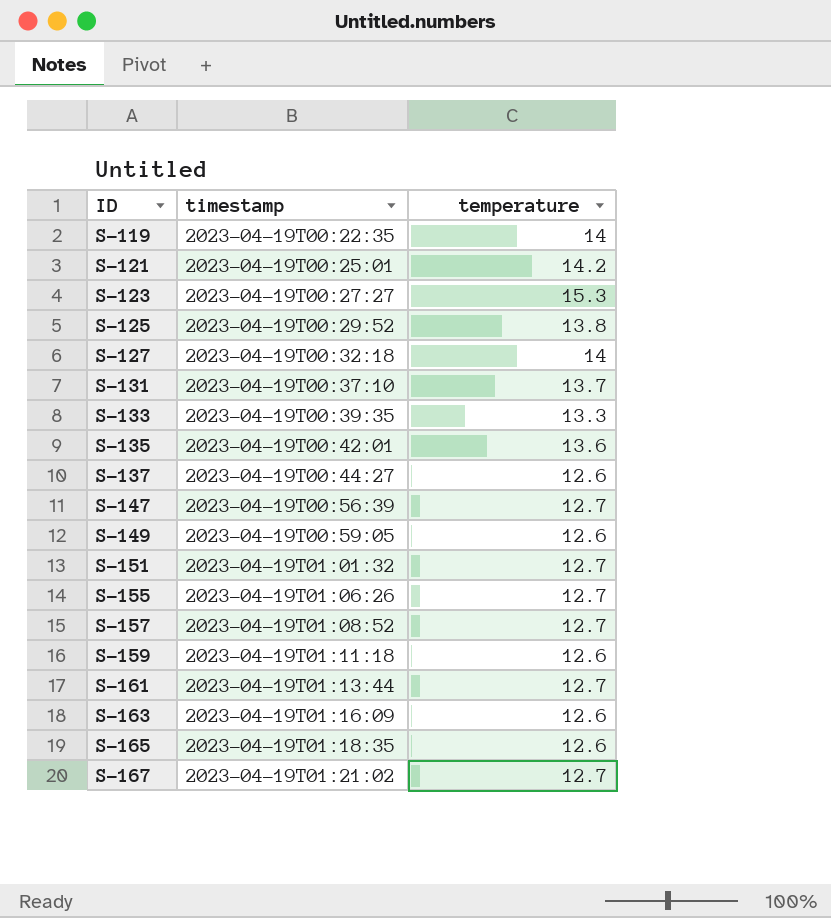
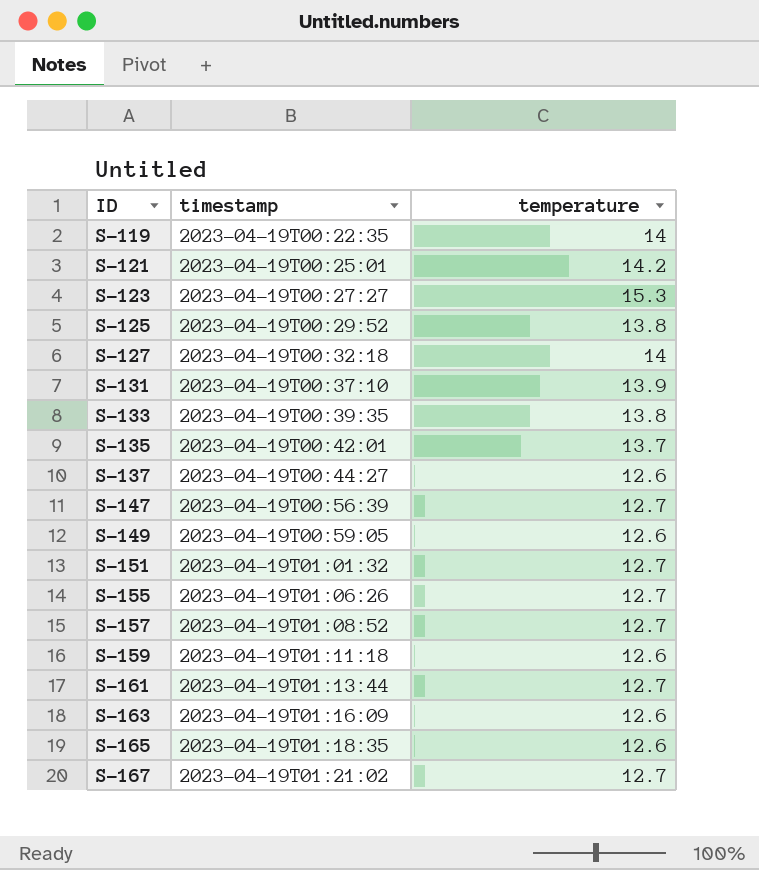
S-131 | temperature: 13.7 -> 13.9
S-133 | temperature: 13.3 -> 13.8
S-135 | temperature: 13.6 -> 13.7

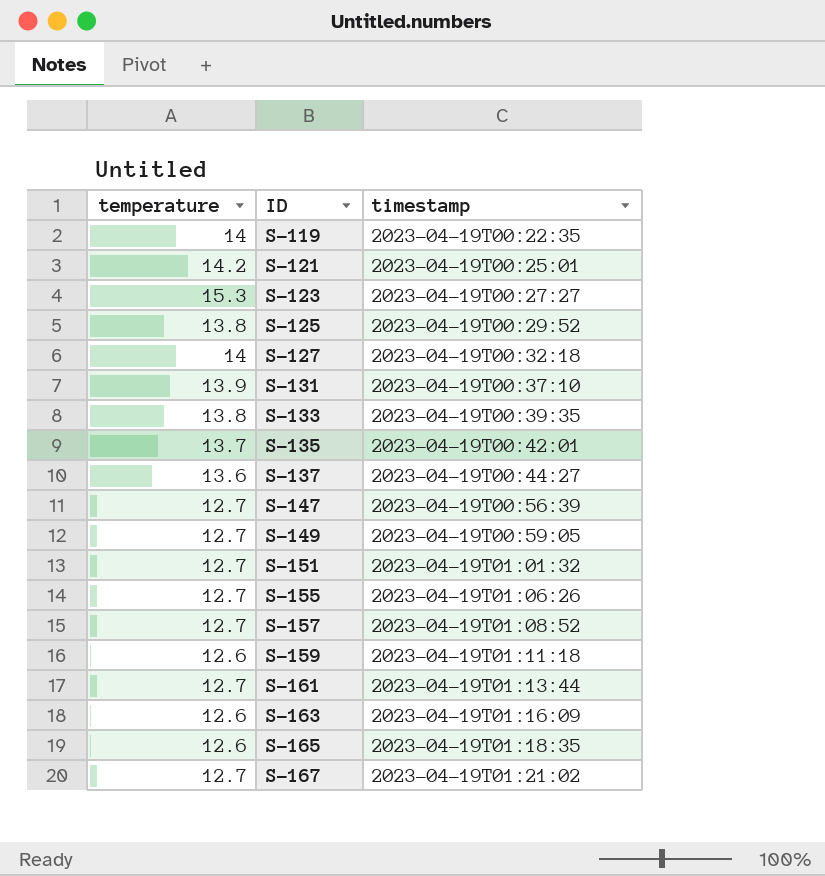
column temperature | position: 3 -> 1
S-137 | temperature: 12.6 -> 13.6
S-149 | temperature: 12.6 -> 12.7

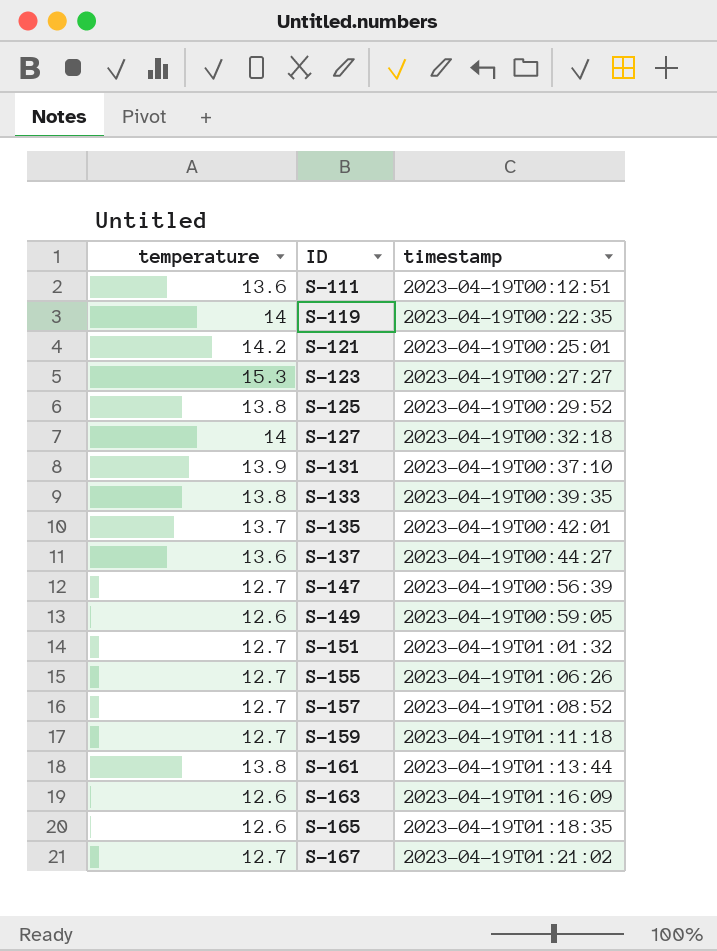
row S-111: none -> 13.6 | 2023-04-19T00:12:51
S-149 | temperature: 12.7 -> 12.6
S-159 | temperature: 12.6 -> 12.7
S-161 | temperature: 12.7 -> 13.8

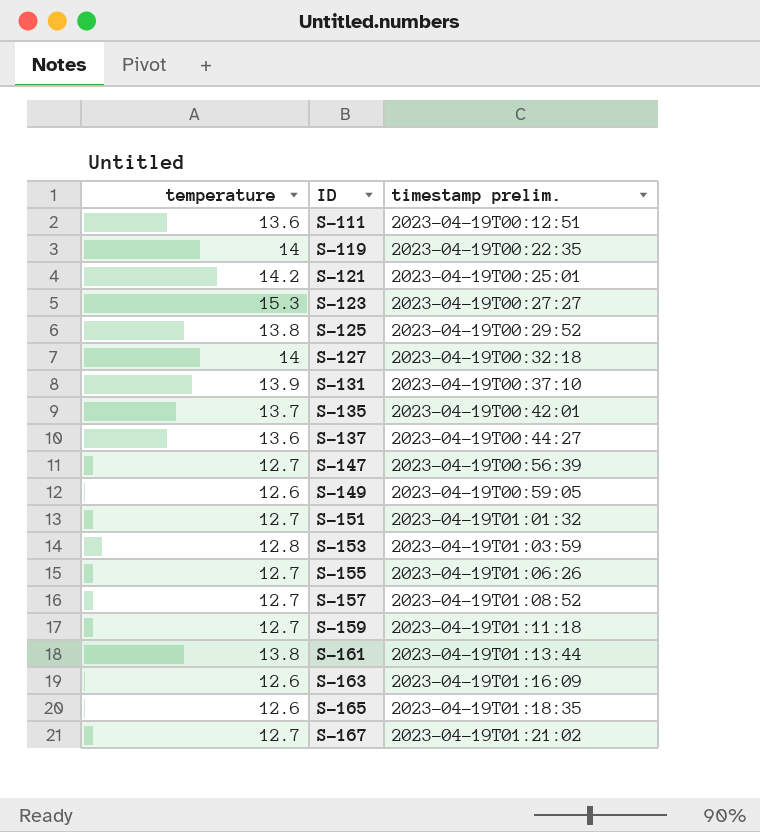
column name: timestamp -> timestamp prelim.
row S-133: 13.8 | 2023-04-19T00:39:35 -> none
row S-153: none -> 12.8 | 2023-04-19T01:03:59

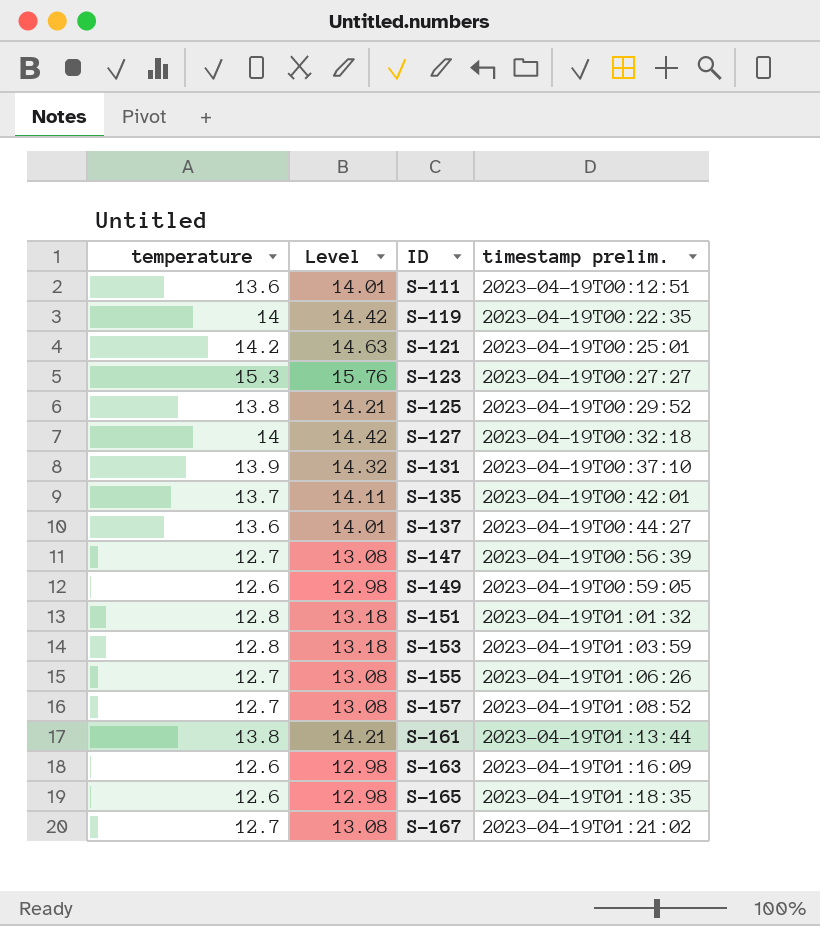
column Level | formula: none -> [temperature] * 1.03
row S-159: 12.7 | 2023-04-19T01:11:18 -> none
S-151 | temperature: 12.7 -> 12.8

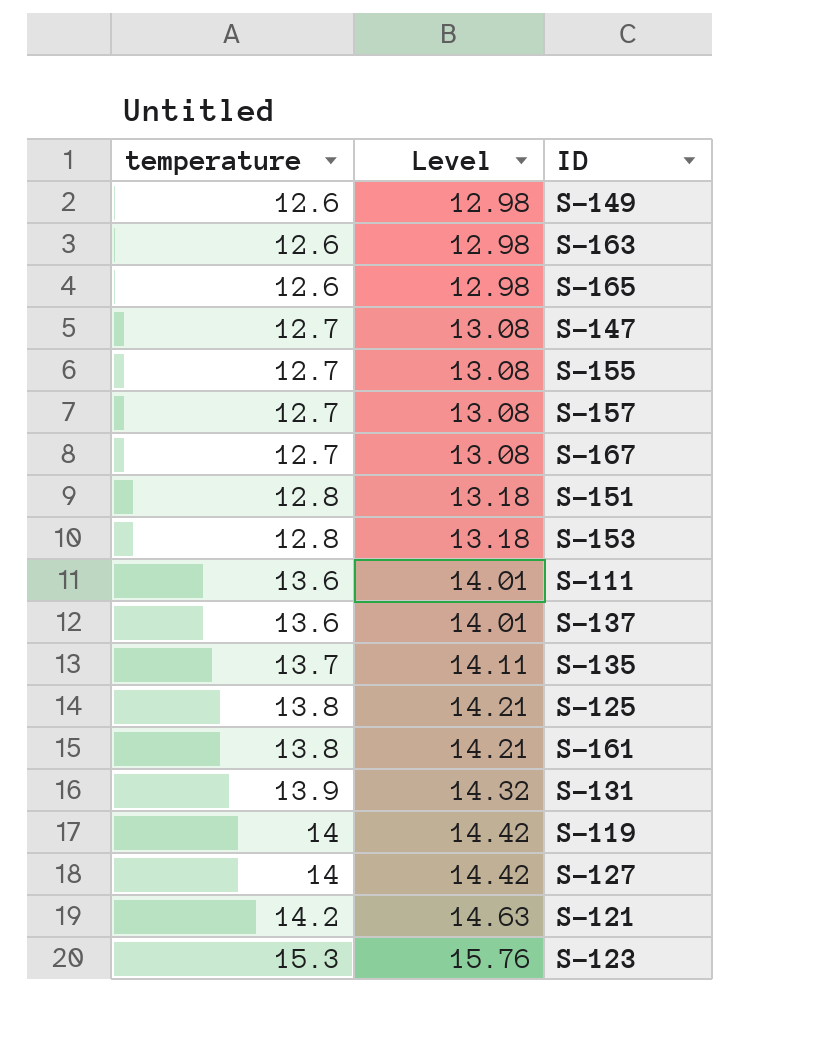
row order: ID ascending -> temperature ascending
column timestamp prelim. | position: 4 -> none

